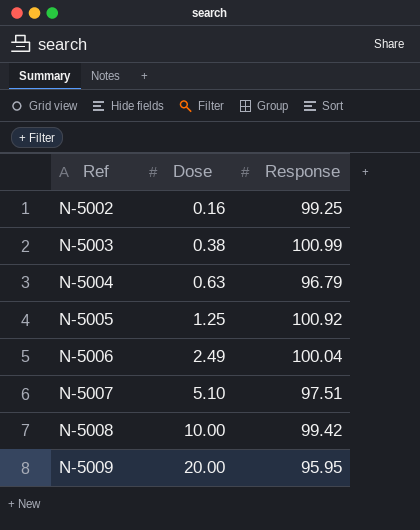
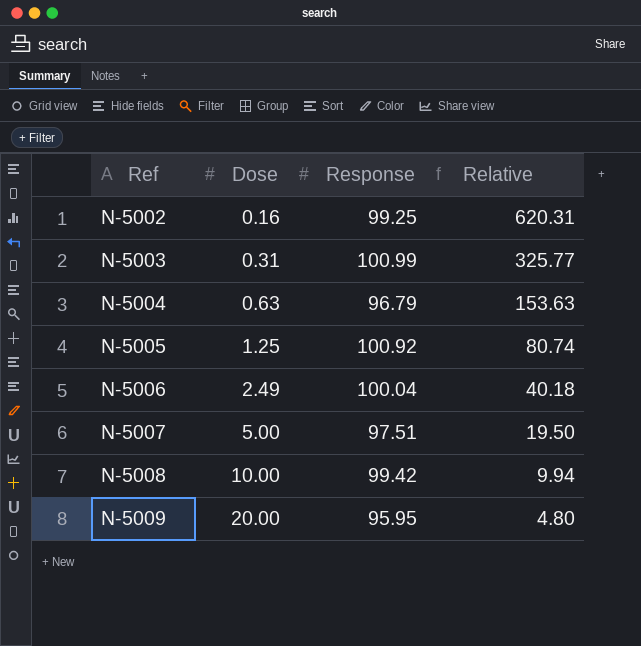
column Relative | formula: none -> [Response] / [Dose]
N-5003 | Dose: 0.38 -> 0.31
N-5007 | Dose: 5.10 -> 5.00

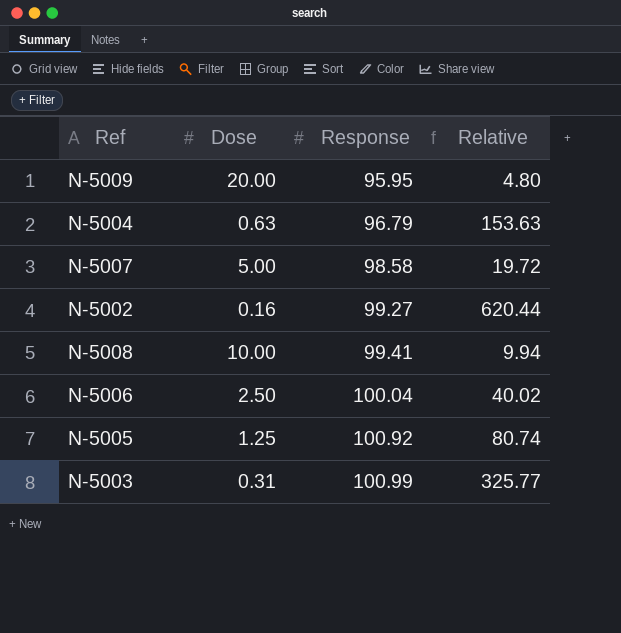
row order: Ref ascending -> Response ascending
N-5007 | Response: 97.51 -> 98.58
N-5007 | Relative: 19.50 -> 19.72
N-5002 | Response: 99.25 -> 99.27
N-5002 | Relative: 620.31 -> 620.44
N-5008 | Response: 99.42 -> 99.41
N-5006 | Dose: 2.49 -> 2.50
N-5006 | Relative: 40.18 -> 40.02

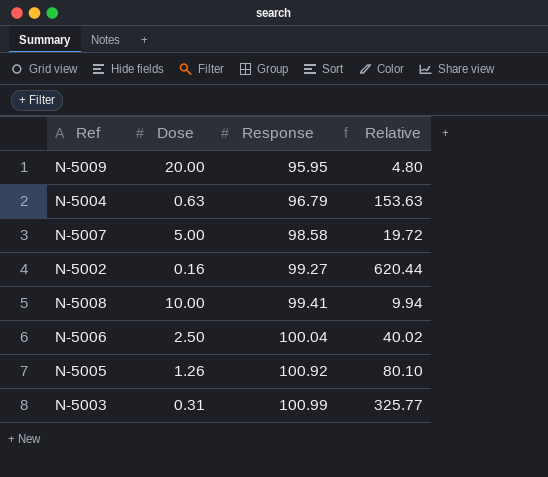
N-5005 | Dose: 1.25 -> 1.26
N-5005 | Relative: 80.74 -> 80.10

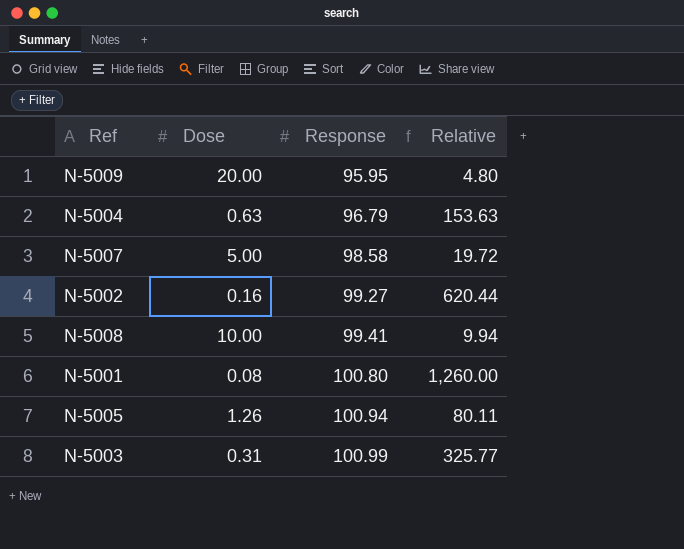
row N-5006: 2.50 | 100.04 | 40.02 -> none
row N-5001: none -> 0.08 | 100.80 | 1,260.00
N-5005 | Response: 100.92 -> 100.94
N-5005 | Relative: 80.10 -> 80.11

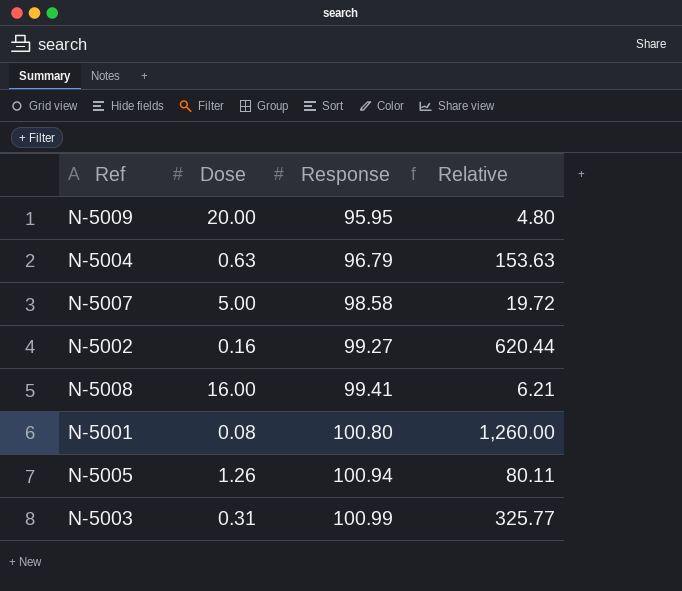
N-5008 | Dose: 10.00 -> 16.00
N-5008 | Relative: 9.94 -> 6.21

